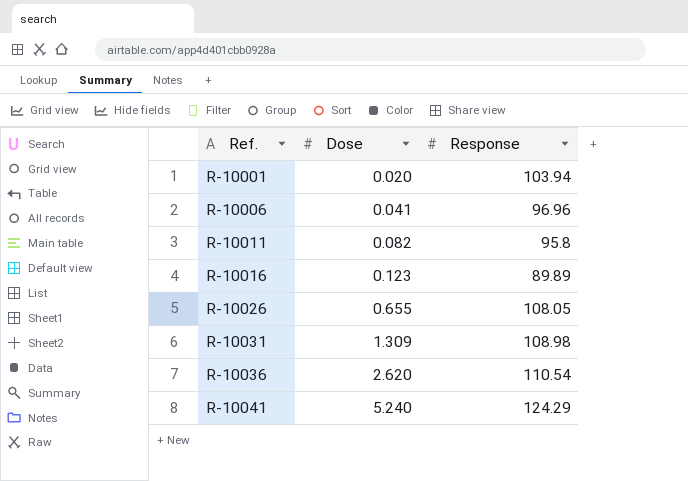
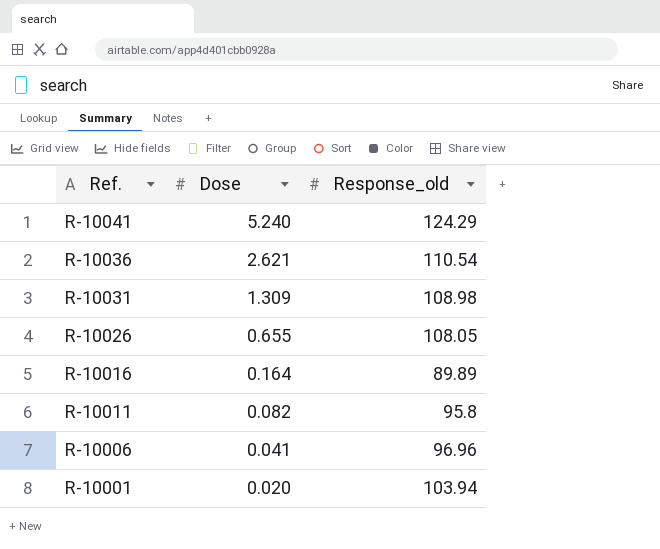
row order: Ref. ascending -> Ref. descending
column name: Response -> Response_old
R-10036 | Dose: 2.620 -> 2.621
R-10016 | Dose: 0.123 -> 0.164

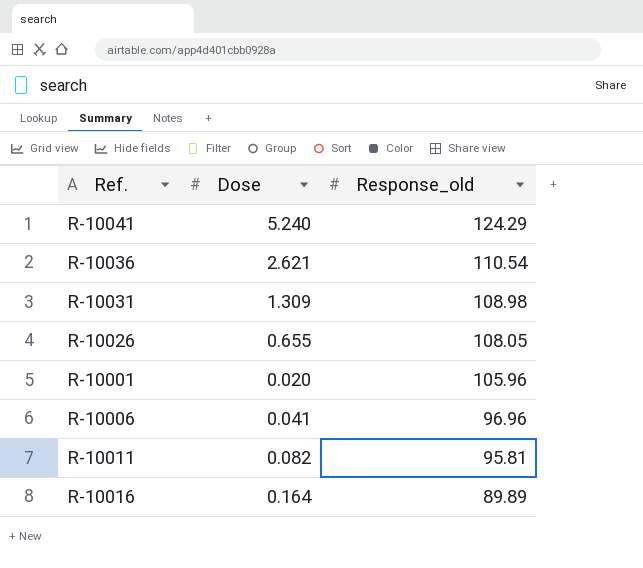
row order: Ref. descending -> Response_old descending
R-10001 | Response_old: 103.94 -> 105.96
R-10011 | Response_old: 95.8 -> 95.81

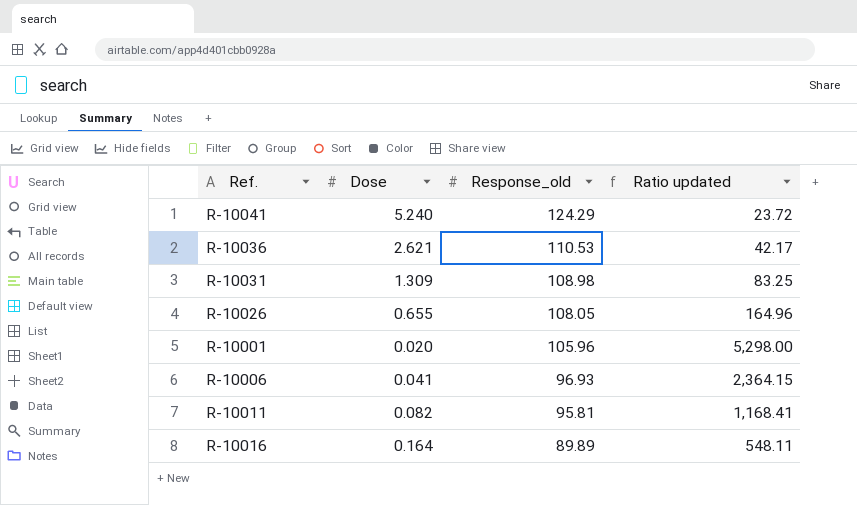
column Ratio updated | formula: none -> [Response_old] / [Dose]
R-10036 | Response_old: 110.54 -> 110.53
R-10006 | Response_old: 96.96 -> 96.93

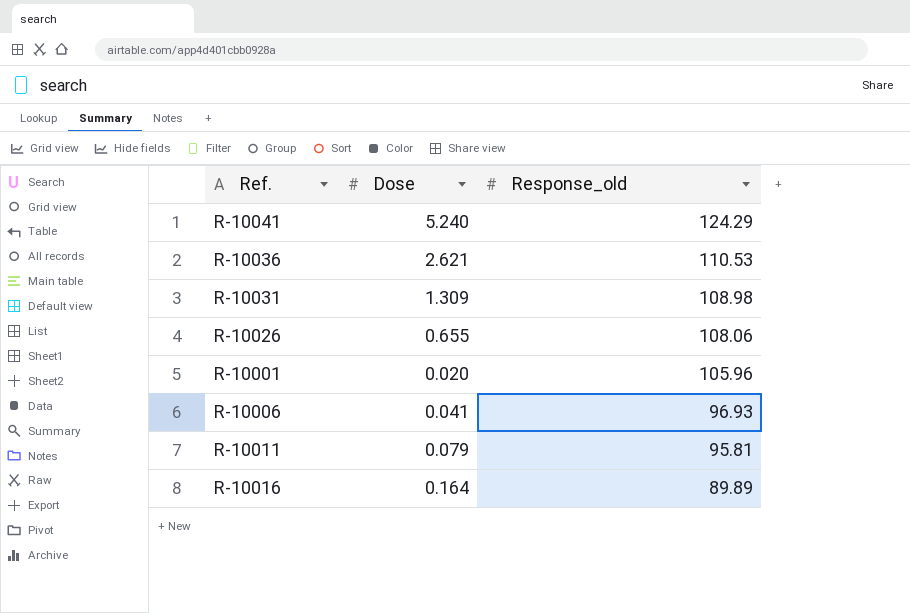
column Ratio updated | formula: [Response_old] / [Dose] -> none
R-10026 | Response_old: 108.05 -> 108.06
R-10011 | Dose: 0.082 -> 0.079

